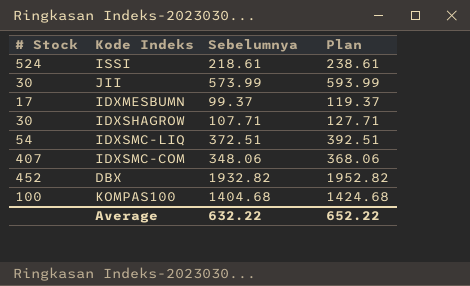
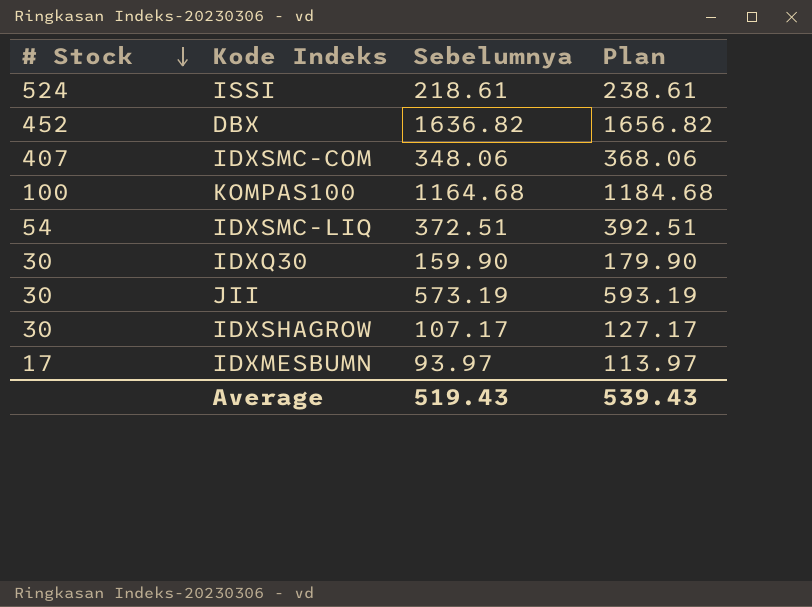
row order: none -> # Stock descending
DBX | Sebelumnya: 1932.82 -> 1636.82
DBX | Plan: 1952.82 -> 1656.82
KOMPAS100 | Sebelumnya: 1404.68 -> 1164.68
KOMPAS100 | Plan: 1424.68 -> 1184.68
row IDXQ30: none -> 30 | 159.90 | 179.90
JII | Sebelumnya: 573.99 -> 573.19
JII | Plan: 593.99 -> 593.19
IDXSHAGROW | Sebelumnya: 107.71 -> 107.17
IDXSHAGROW | Plan: 127.71 -> 127.17
IDXMESBUMN | Sebelumnya: 99.37 -> 93.97
IDXMESBUMN | Plan: 119.37 -> 113.97
Average | Sebelumnya: 632.22 -> 519.43
Average | Plan: 652.22 -> 539.43

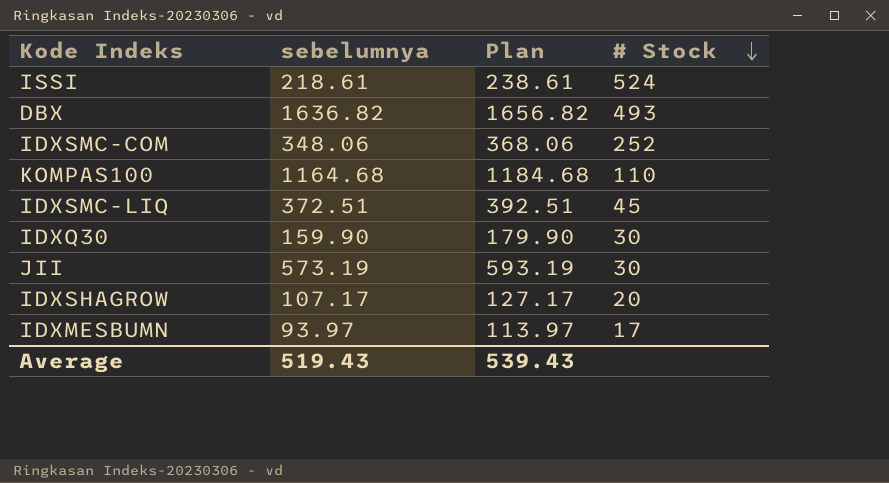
column name: Sebelumnya -> sebelumnya
column # Stock | position: 1 -> 4
DBX | # Stock: 452 -> 493
IDXSMC-COM | # Stock: 407 -> 252
KOMPAS100 | # Stock: 100 -> 110
IDXSMC-LIQ | # Stock: 54 -> 45
IDXSHAGROW | # Stock: 30 -> 20

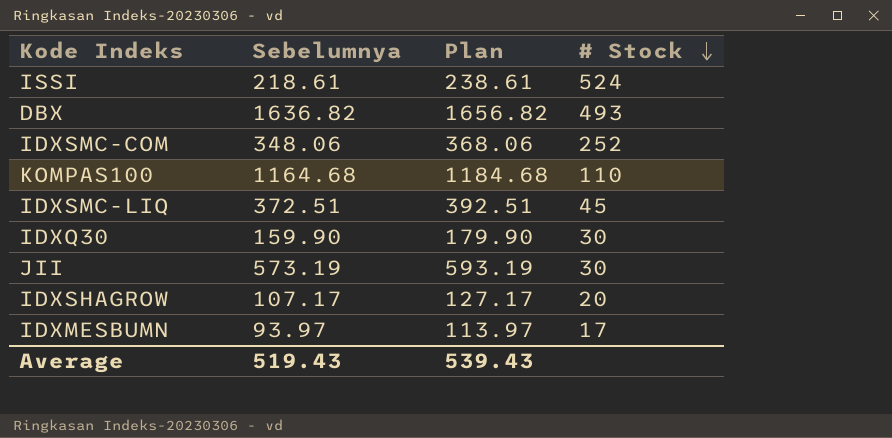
column name: sebelumnya -> Sebelumnya

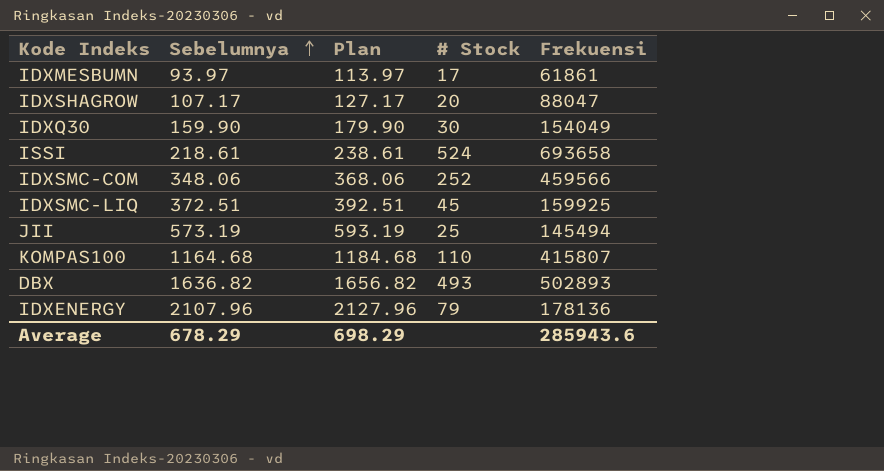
row order: # Stock descending -> Sebelumnya ascending
column Frekuensi | position: none -> 5
JII | # Stock: 30 -> 25
row IDXENERGY: none -> 2107.96 | 2127.96 | 79 | 178136
Average | Sebelumnya: 519.43 -> 678.29
Average | Plan: 539.43 -> 698.29

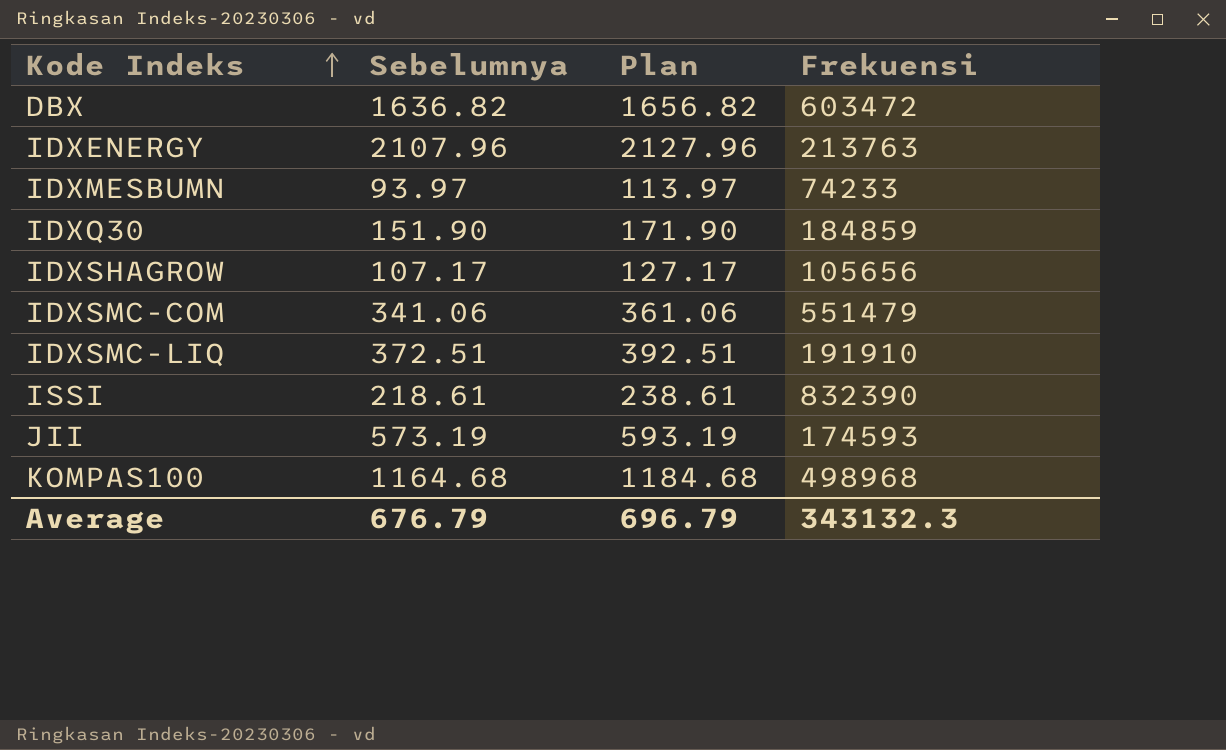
row order: Sebelumnya ascending -> Kode Indeks ascending
column # Stock | position: 4 -> none
DBX | Frekuensi: 502893 -> 603472
IDXENERGY | Frekuensi: 178136 -> 213763
IDXMESBUMN | Frekuensi: 61861 -> 74233
IDXQ30 | Sebelumnya: 159.90 -> 151.90
IDXQ30 | Plan: 179.90 -> 171.90
IDXQ30 | Frekuensi: 154049 -> 184859
IDXSHAGROW | Frekuensi: 88047 -> 105656
IDXSMC-COM | Sebelumnya: 348.06 -> 341.06
IDXSMC-COM | Plan: 368.06 -> 361.06
IDXSMC-COM | Frekuensi: 459566 -> 551479
IDXSMC-LIQ | Frekuensi: 159925 -> 191910
ISSI | Frekuensi: 693658 -> 832390
JII | Frekuensi: 145494 -> 174593
KOMPAS100 | Frekuensi: 415807 -> 498968
Average | Sebelumnya: 678.29 -> 676.79
Average | Plan: 698.29 -> 696.79
Average | Frekuensi: 285943.6 -> 343132.3

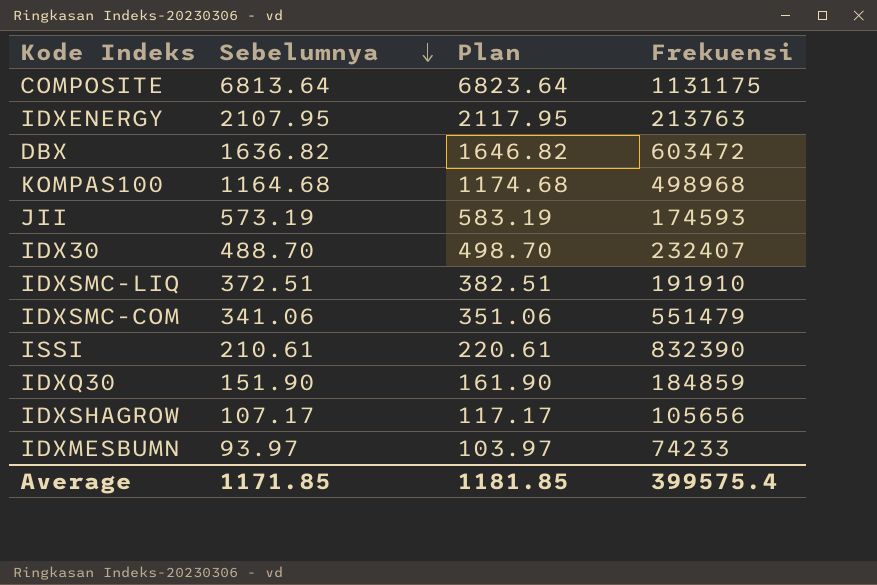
row order: Kode Indeks ascending -> Sebelumnya descending
column Plan | formula: [Sebelumnya] + 20 -> [Sebelumnya] + 10
row COMPOSITE: none -> 6813.64 | 6823.64 | 1131175
IDXENERGY | Sebelumnya: 2107.96 -> 2107.95
row IDX30: none -> 488.70 | 498.70 | 232407
ISSI | Sebelumnya: 218.61 -> 210.61
Average | Sebelumnya: 676.79 -> 1171.85
Average | Plan: 696.79 -> 1181.85
Average | Frekuensi: 343132.3 -> 399575.4

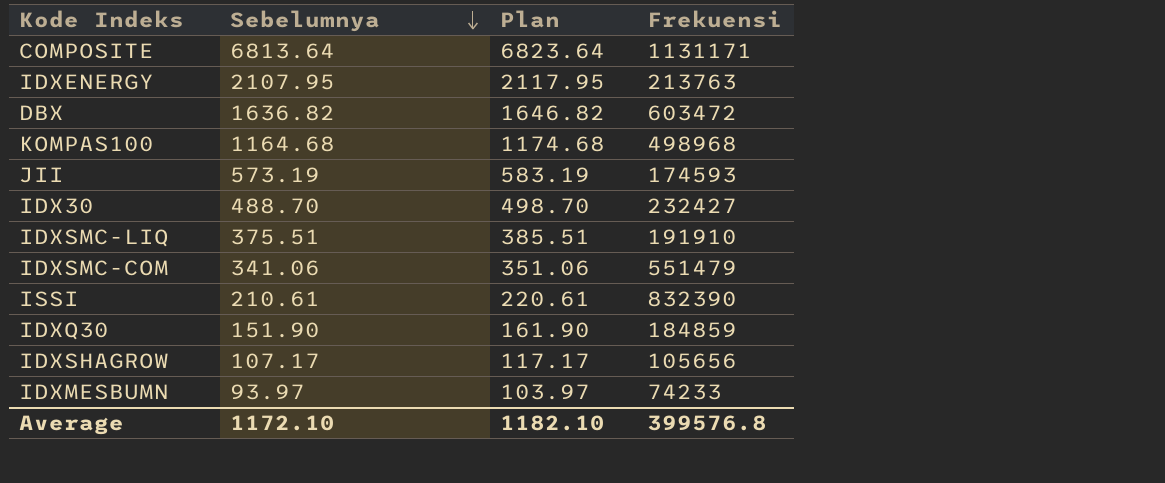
COMPOSITE | Frekuensi: 1131175 -> 1131171
IDX30 | Frekuensi: 232407 -> 232427
IDXSMC-LIQ | Sebelumnya: 372.51 -> 375.51
IDXSMC-LIQ | Plan: 382.51 -> 385.51
Average | Sebelumnya: 1171.85 -> 1172.10
Average | Plan: 1181.85 -> 1182.10
Average | Frekuensi: 399575.4 -> 399576.8

